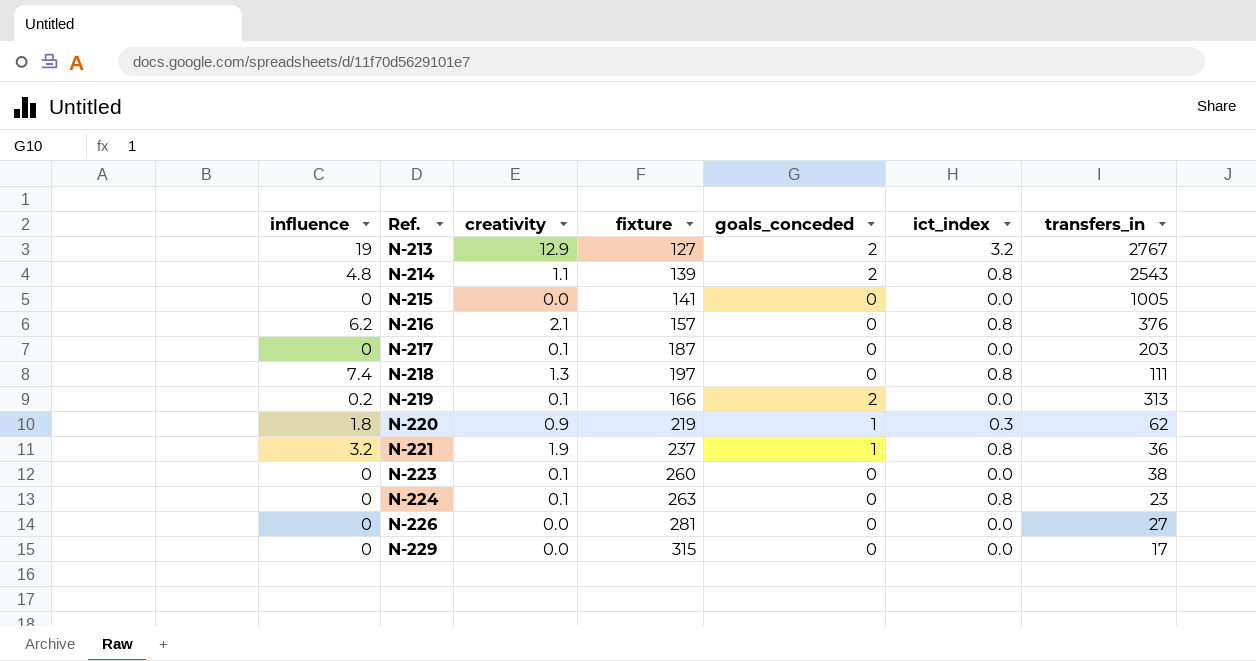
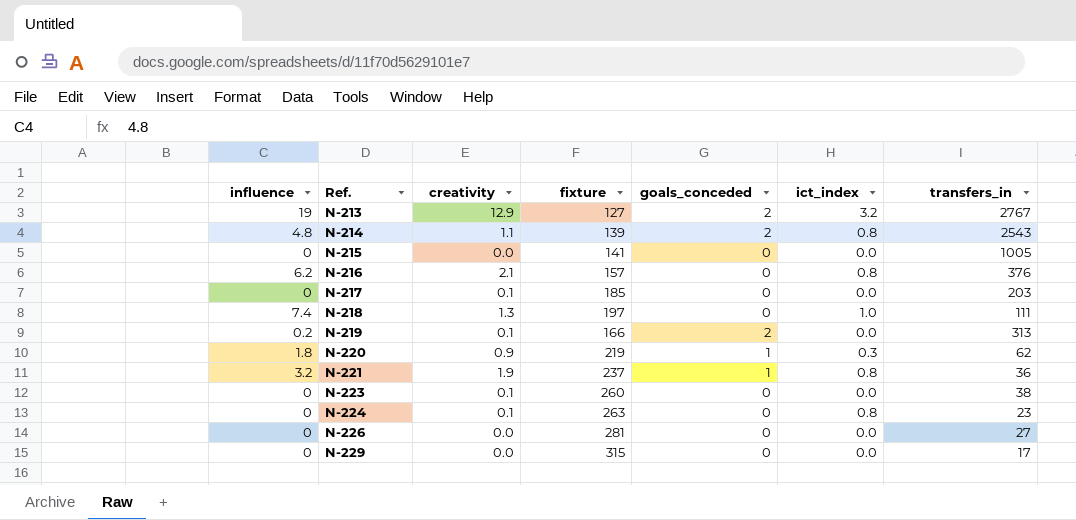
N-217 | fixture: 187 -> 185
N-218 | ict_index: 0.8 -> 1.0

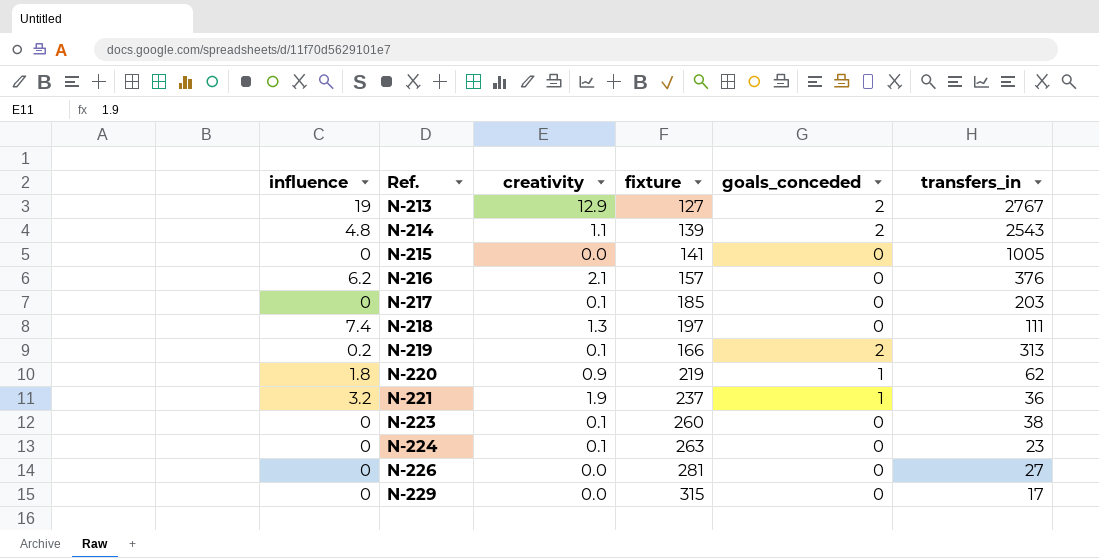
column ict_index | position: 6 -> none

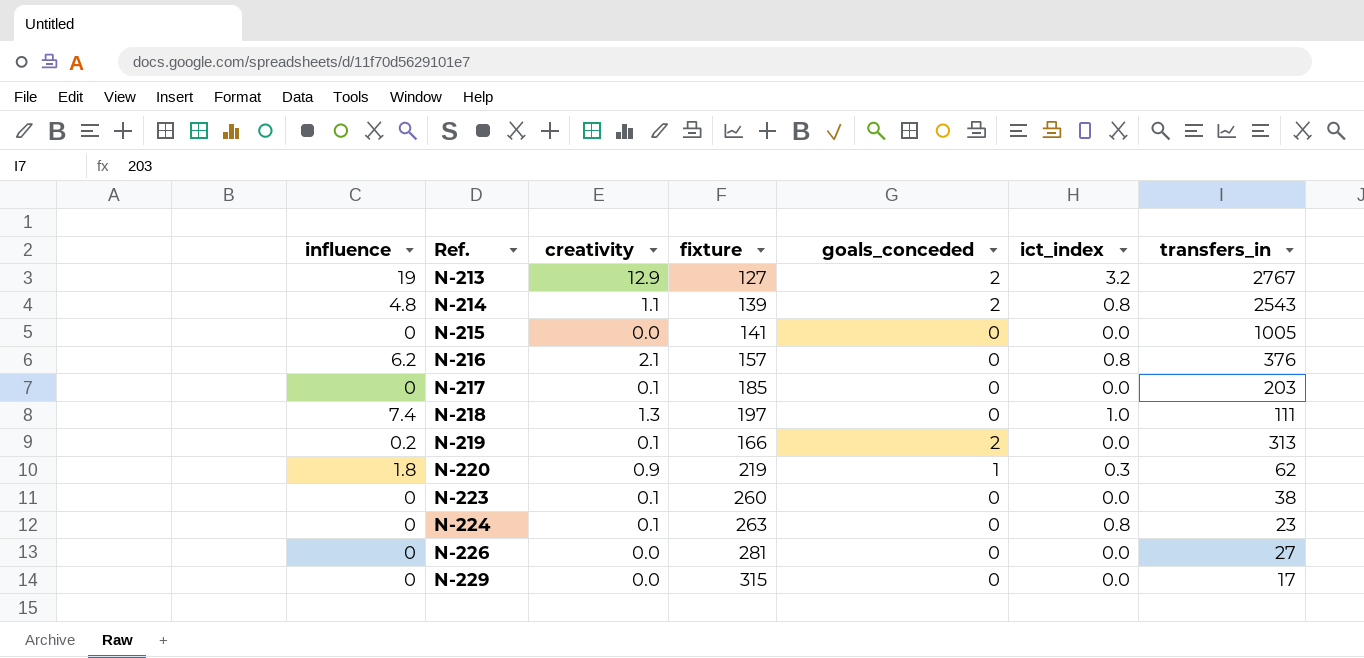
column ict_index | position: none -> 6
row N-221: 3.2 | 1.9 | 237 | 1 | 36 -> none

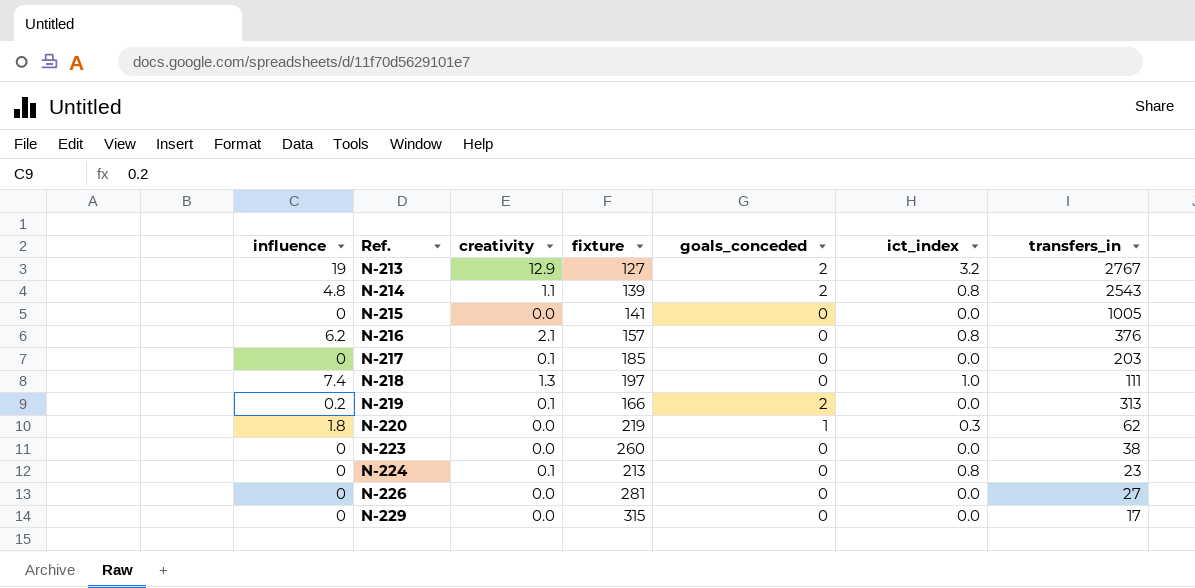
N-220 | creativity: 0.9 -> 0.0
N-223 | creativity: 0.1 -> 0.0
N-224 | fixture: 263 -> 213

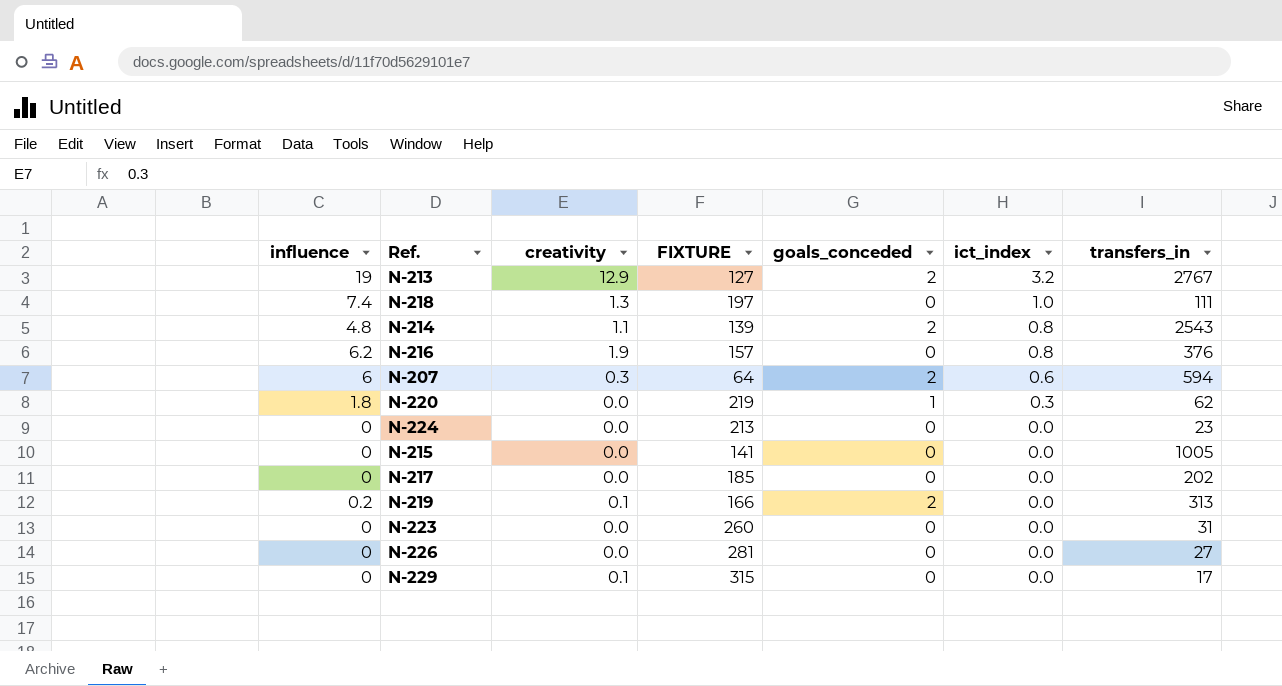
row order: Ref. ascending -> ict_index descending
column name: fixture -> FIXTURE
N-216 | creativity: 2.1 -> 1.9
row N-207: none -> 6 | 0.3 | 64 | 2 | 0.6 | 594
N-224 | creativity: 0.1 -> 0.0
N-224 | ict_index: 0.8 -> 0.0
N-217 | creativity: 0.1 -> 0.0
N-217 | transfers_in: 203 -> 202
N-223 | transfers_in: 38 -> 31
N-229 | creativity: 0.0 -> 0.1

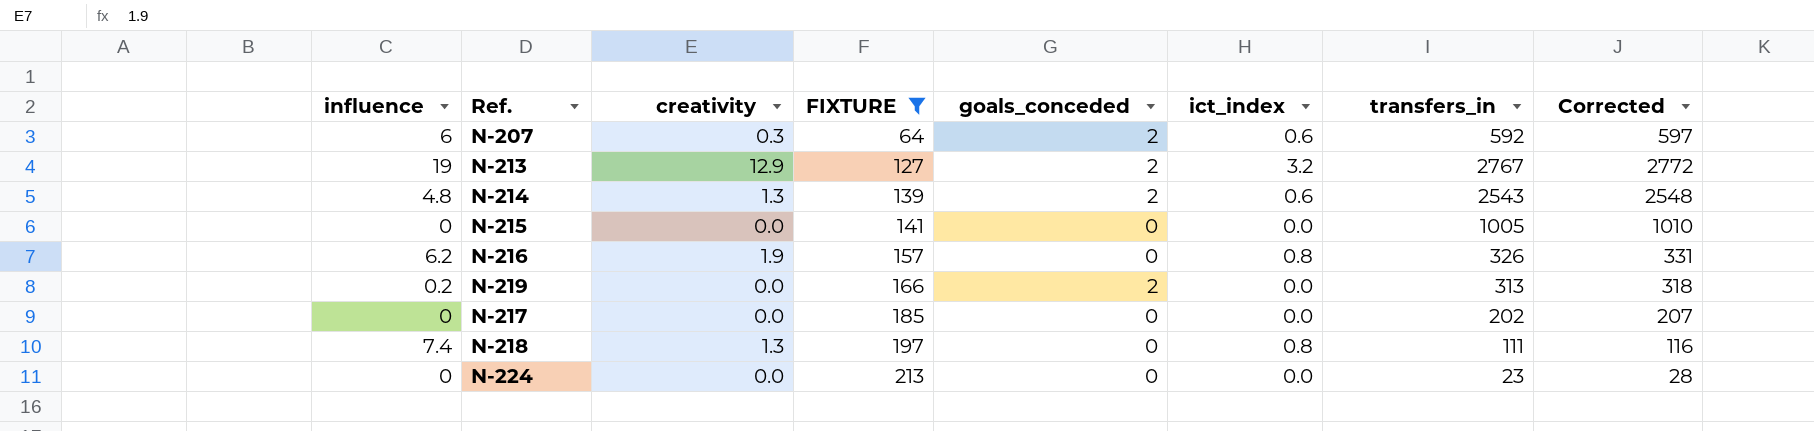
filter: none -> FIXTURE <= 213
row order: ict_index descending -> FIXTURE ascending
column Corrected | formula: none -> [transfers_in] + 5
N-207 | transfers_in: 594 -> 592
N-214 | creativity: 1.1 -> 1.3
N-214 | ict_index: 0.8 -> 0.6
N-216 | transfers_in: 376 -> 326
N-219 | creativity: 0.1 -> 0.0
N-218 | ict_index: 1.0 -> 0.8

